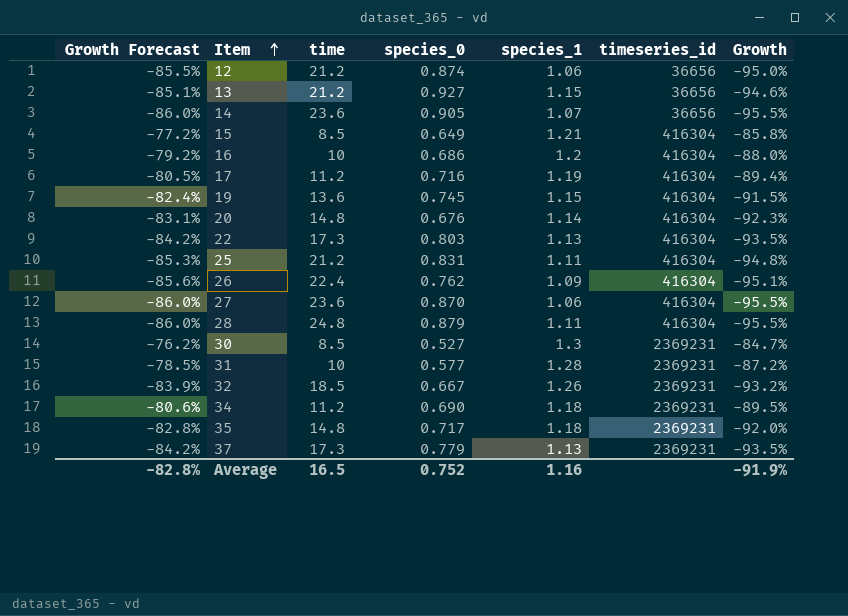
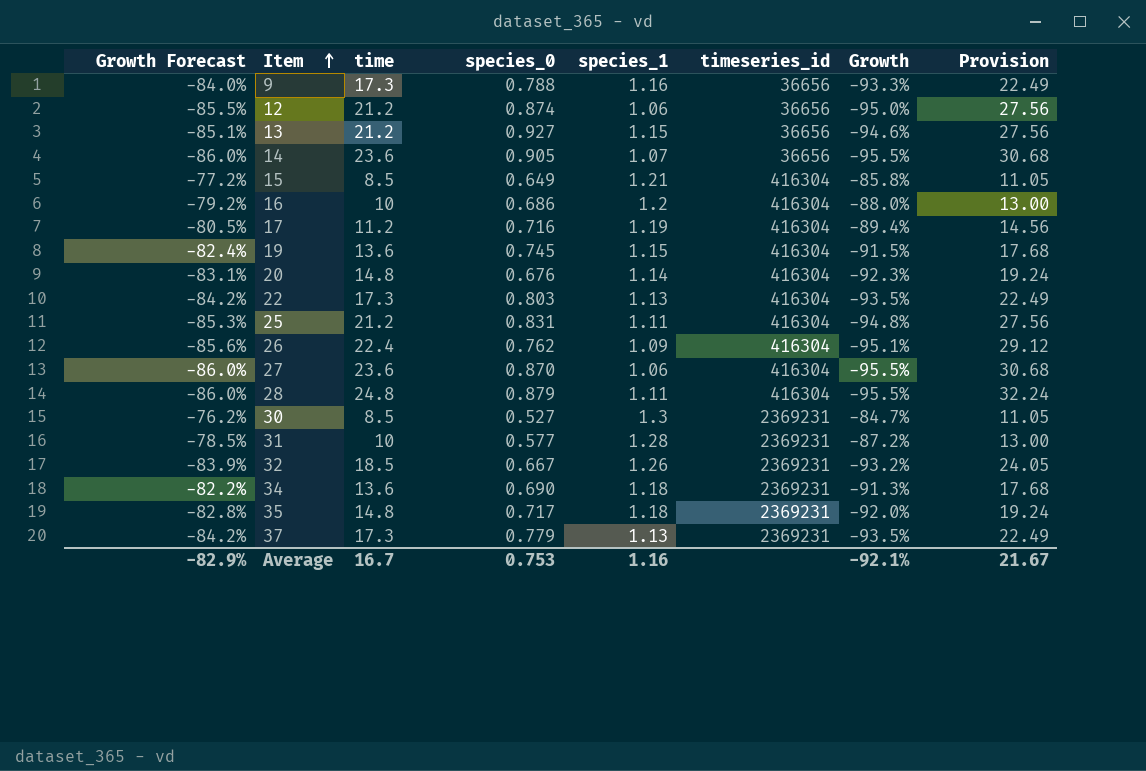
column Provision | formula: none -> [time] * 1.3
row 9: none -> -84.0% | 17.3 | 0.788 | 1.16 | 36656 | -93.3% | 22.49
34 | Growth Forecast: -80.6% -> -82.2%
34 | time: 11.2 -> 13.6
34 | Growth: -89.5% -> -91.3%
Average | Growth Forecast: -82.8% -> -82.9%
Average | time: 16.5 -> 16.7
Average | species_0: 0.752 -> 0.753
Average | Growth: -91.9% -> -92.1%

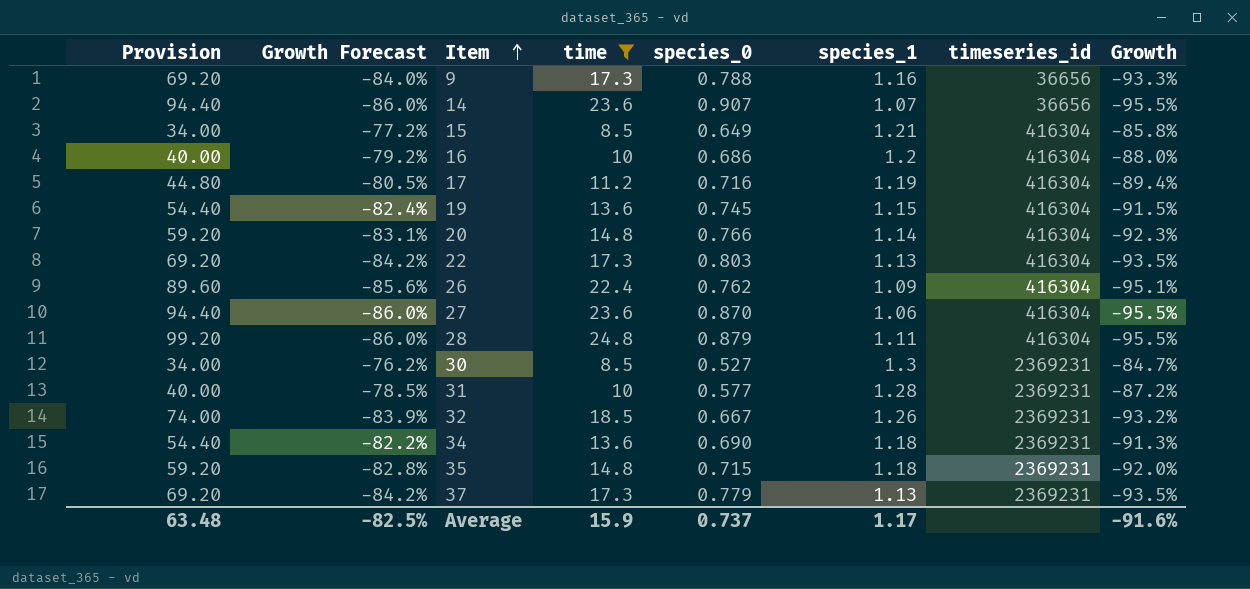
filter: none -> time != 21.2
column Provision | formula: [time] * 1.3 -> [time] * 4
column Provision | position: 8 -> 1
14 | species_0: 0.905 -> 0.907
20 | species_0: 0.676 -> 0.766
35 | species_0: 0.717 -> 0.715
Average | Provision: 21.67 -> 63.48
Average | Growth Forecast: -82.9% -> -82.5%
Average | time: 16.7 -> 15.9
Average | species_0: 0.753 -> 0.737
Average | species_1: 1.16 -> 1.17
Average | Growth: -92.1% -> -91.6%

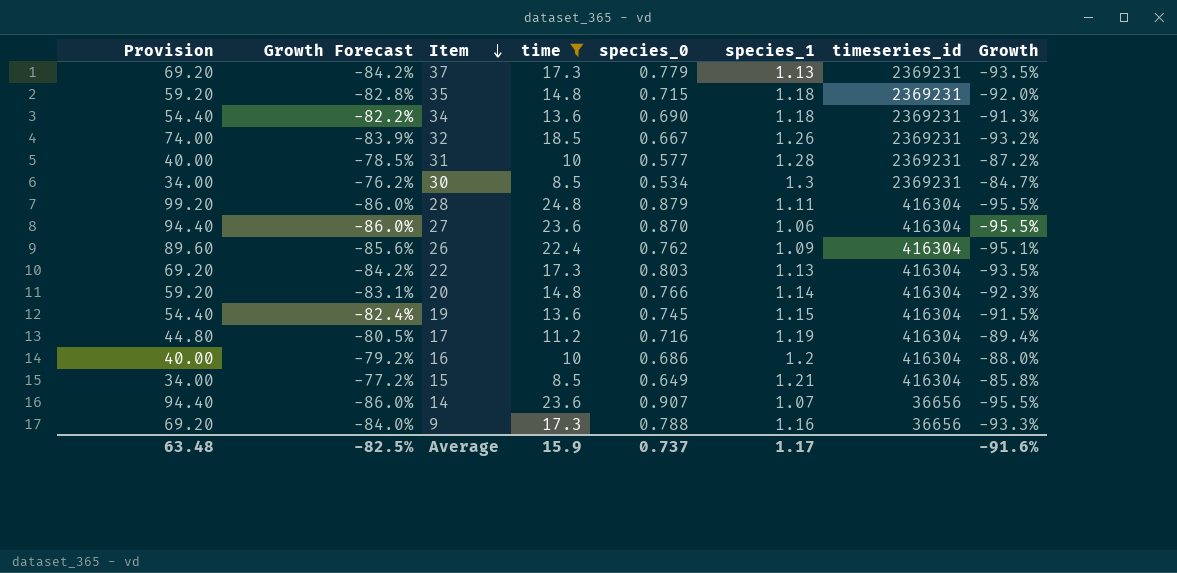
row order: Item ascending -> Item descending
30 | species_0: 0.527 -> 0.534

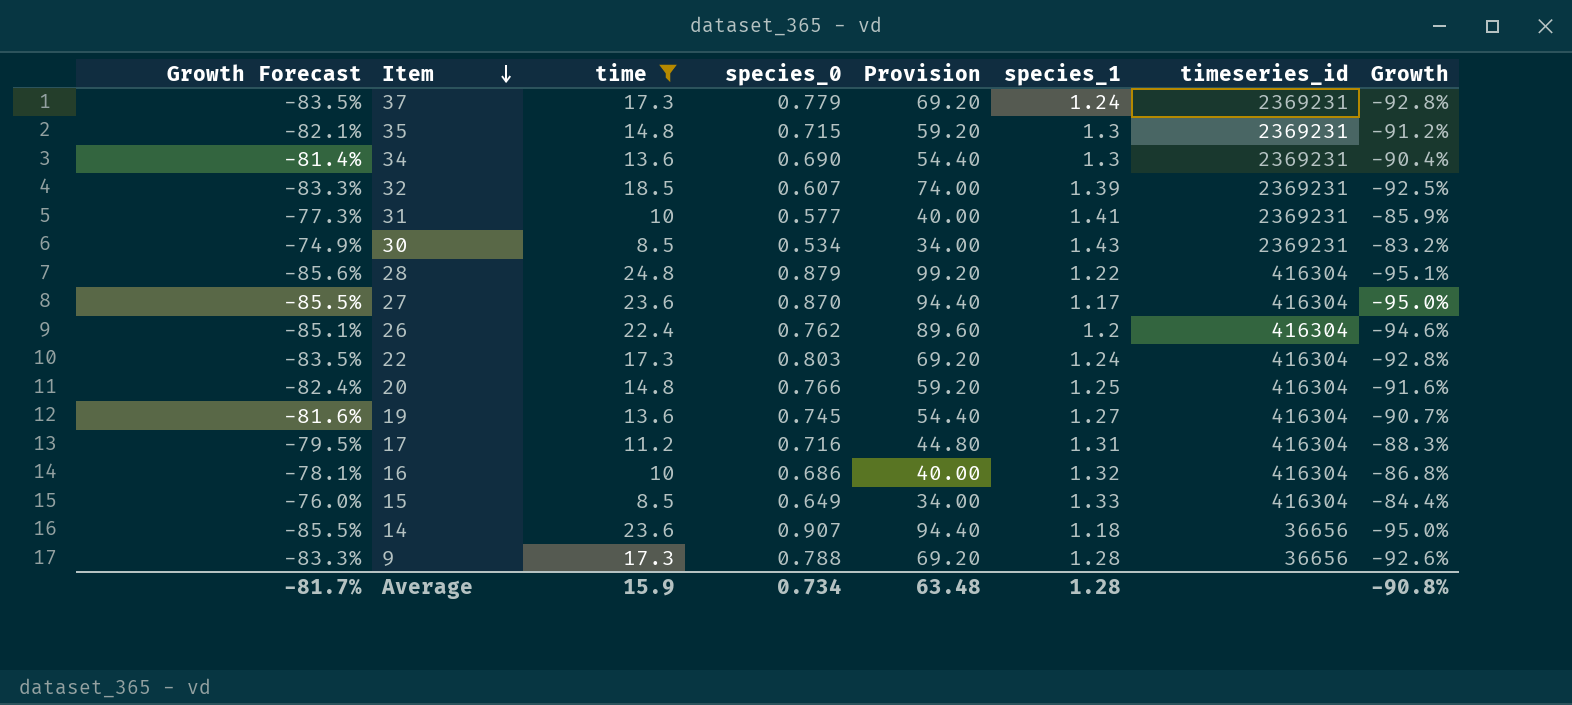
column Provision | position: 1 -> 5
37 | Growth Forecast: -84.2% -> -83.5%
37 | species_1: 1.13 -> 1.24
37 | Growth: -93.5% -> -92.8%
35 | Growth Forecast: -82.8% -> -82.1%
35 | species_1: 1.18 -> 1.3
35 | Growth: -92.0% -> -91.2%
34 | Growth Forecast: -82.2% -> -81.4%
34 | species_1: 1.18 -> 1.3
34 | Growth: -91.3% -> -90.4%
32 | Growth Forecast: -83.9% -> -83.3%
32 | species_0: 0.667 -> 0.607
32 | species_1: 1.26 -> 1.39
32 | Growth: -93.2% -> -92.5%
31 | Growth Forecast: -78.5% -> -77.3%
31 | species_1: 1.28 -> 1.41
31 | Growth: -87.2% -> -85.9%
30 | Growth Forecast: -76.2% -> -74.9%
30 | species_1: 1.3 -> 1.43
30 | Growth: -84.7% -> -83.2%
28 | Growth Forecast: -86.0% -> -85.6%
28 | species_1: 1.11 -> 1.22
28 | Growth: -95.5% -> -95.1%
27 | Growth Forecast: -86.0% -> -85.5%
27 | species_1: 1.06 -> 1.17
27 | Growth: -95.5% -> -95.0%
26 | Growth Forecast: -85.6% -> -85.1%
26 | species_1: 1.09 -> 1.2
26 | Growth: -95.1% -> -94.6%
22 | Growth Forecast: -84.2% -> -83.5%
22 | species_1: 1.13 -> 1.24
22 | Growth: -93.5% -> -92.8%
20 | Growth Forecast: -83.1% -> -82.4%
20 | species_1: 1.14 -> 1.25
20 | Growth: -92.3% -> -91.6%
19 | Growth Forecast: -82.4% -> -81.6%
19 | species_1: 1.15 -> 1.27
19 | Growth: -91.5% -> -90.7%
17 | Growth Forecast: -80.5% -> -79.5%
17 | species_1: 1.19 -> 1.31
17 | Growth: -89.4% -> -88.3%
16 | Growth Forecast: -79.2% -> -78.1%
16 | species_1: 1.2 -> 1.32
16 | Growth: -88.0% -> -86.8%
15 | Growth Forecast: -77.2% -> -76.0%
15 | species_1: 1.21 -> 1.33
15 | Growth: -85.8% -> -84.4%
14 | Growth Forecast: -86.0% -> -85.5%
14 | species_1: 1.07 -> 1.18
14 | Growth: -95.5% -> -95.0%
9 | Growth Forecast: -84.0% -> -83.3%
9 | species_1: 1.16 -> 1.28
9 | Growth: -93.3% -> -92.6%
Average | Growth Forecast: -82.5% -> -81.7%
Average | species_0: 0.737 -> 0.734
Average | species_1: 1.17 -> 1.28
Average | Growth: -91.6% -> -90.8%

